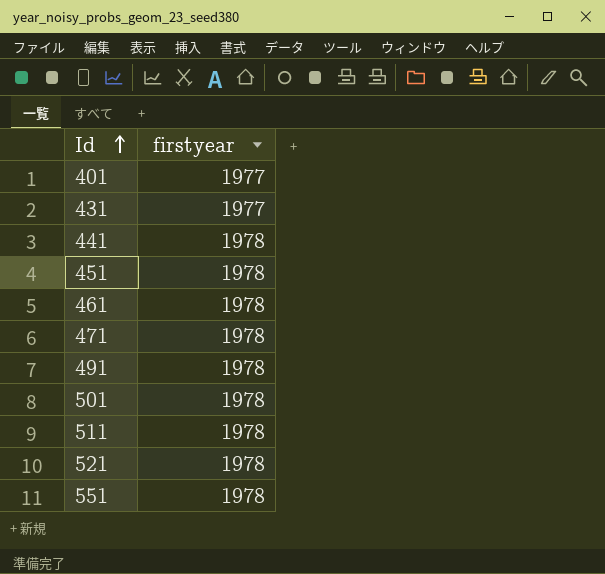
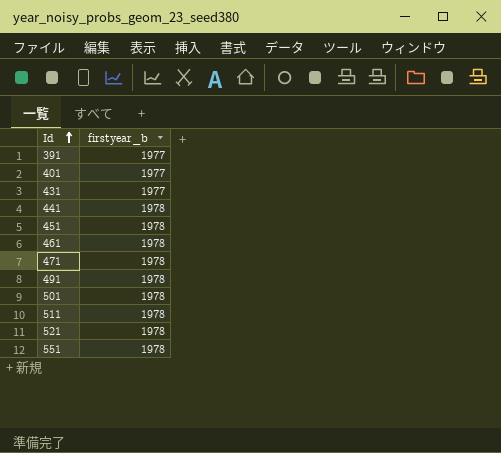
column name: firstyear -> firstyear_b
row 391: none -> 1977

